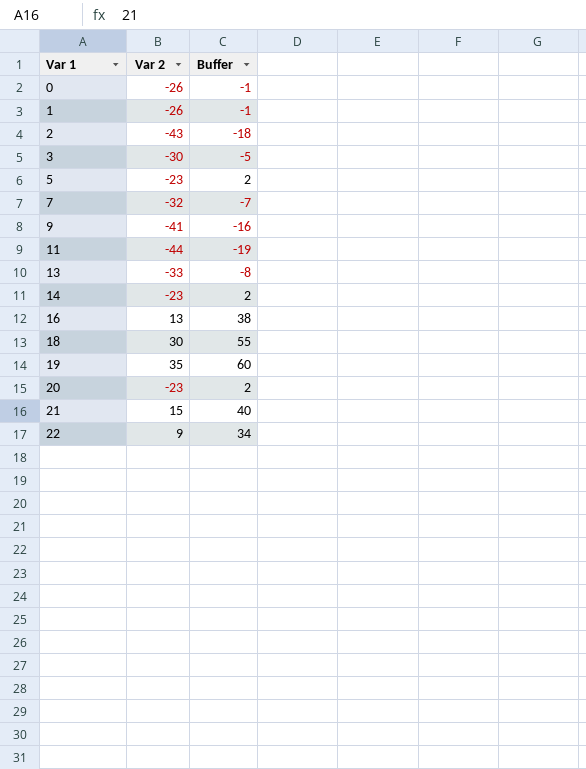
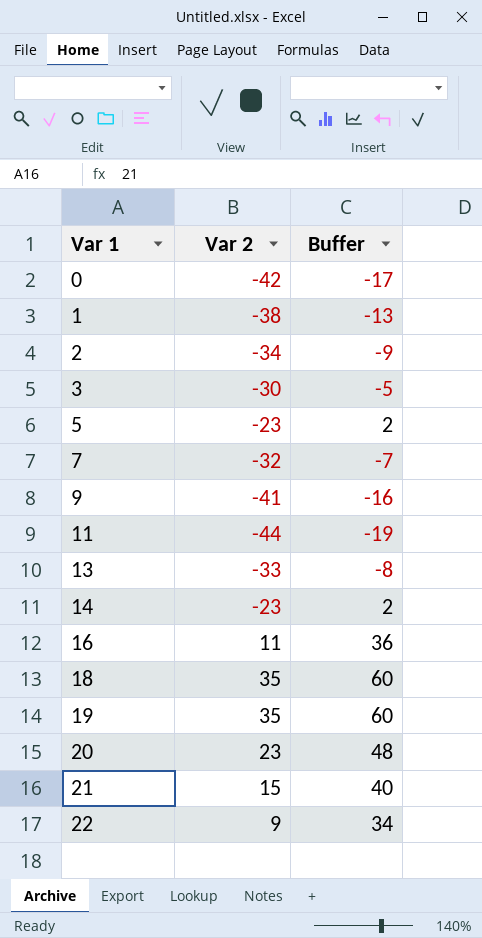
0 | Var 2: -26 -> -42
0 | Buffer: -1 -> -17
1 | Var 2: -26 -> -38
1 | Buffer: -1 -> -13
2 | Var 2: -43 -> -34
2 | Buffer: -18 -> -9
16 | Var 2: 13 -> 11
16 | Buffer: 38 -> 36
18 | Var 2: 30 -> 35
18 | Buffer: 55 -> 60
20 | Var 2: -23 -> 23
20 | Buffer: 2 -> 48

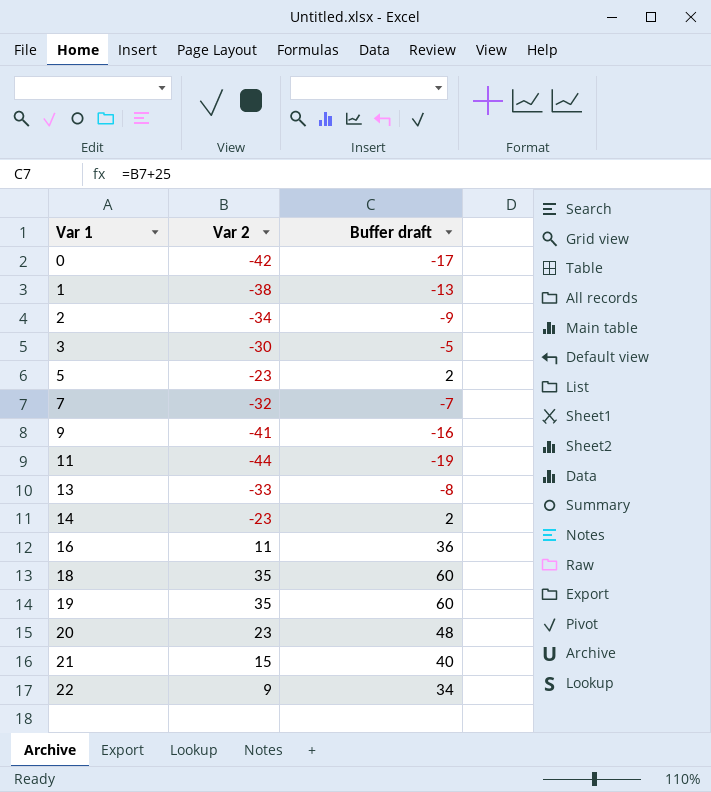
column name: Buffer -> Buffer draft

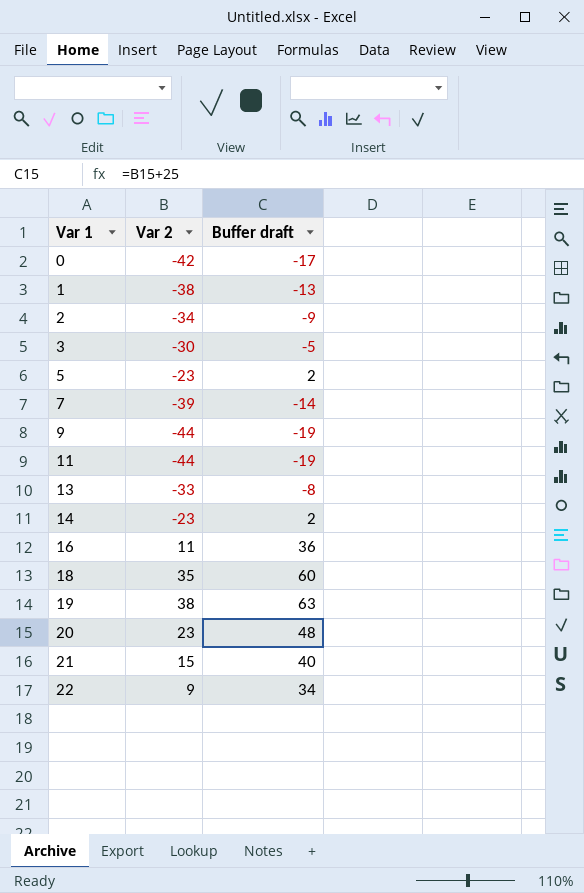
7 | Var 2: -32 -> -39
7 | Buffer draft: -7 -> -14
9 | Var 2: -41 -> -44
9 | Buffer draft: -16 -> -19
19 | Var 2: 35 -> 38
19 | Buffer draft: 60 -> 63

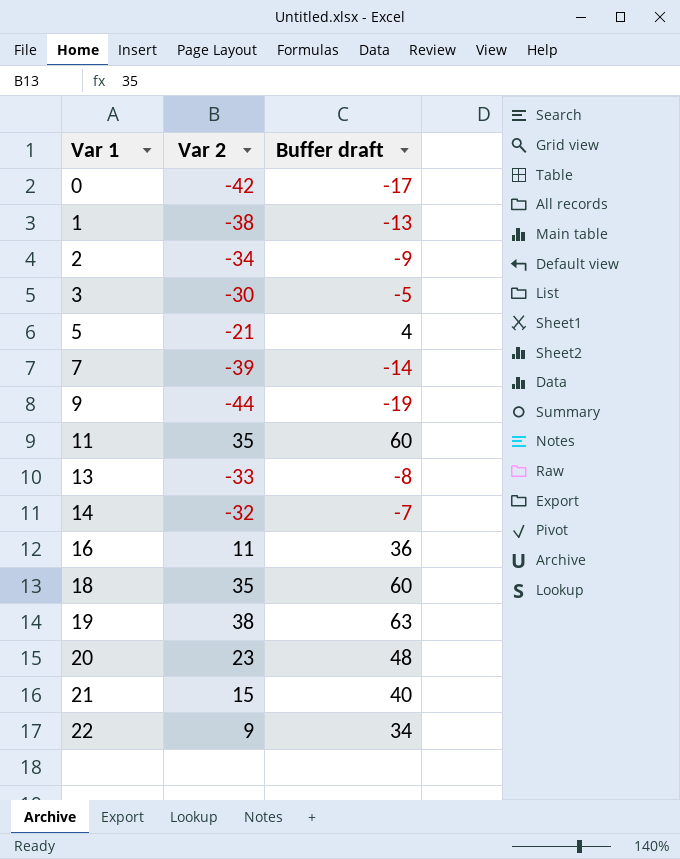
5 | Var 2: -23 -> -21
5 | Buffer draft: 2 -> 4
11 | Var 2: -44 -> 35
11 | Buffer draft: -19 -> 60
14 | Var 2: -23 -> -32
14 | Buffer draft: 2 -> -7

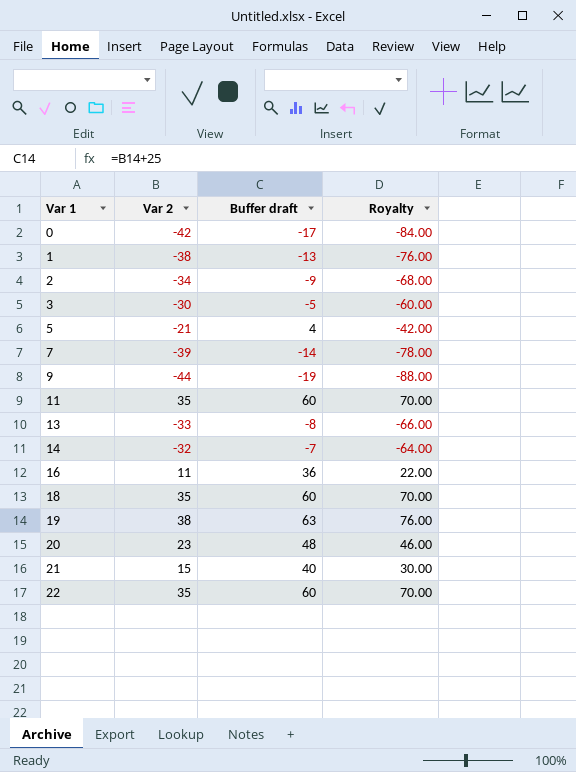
column Royalty | formula: none -> [Var 2] * 2
22 | Var 2: 9 -> 35
22 | Buffer draft: 34 -> 60

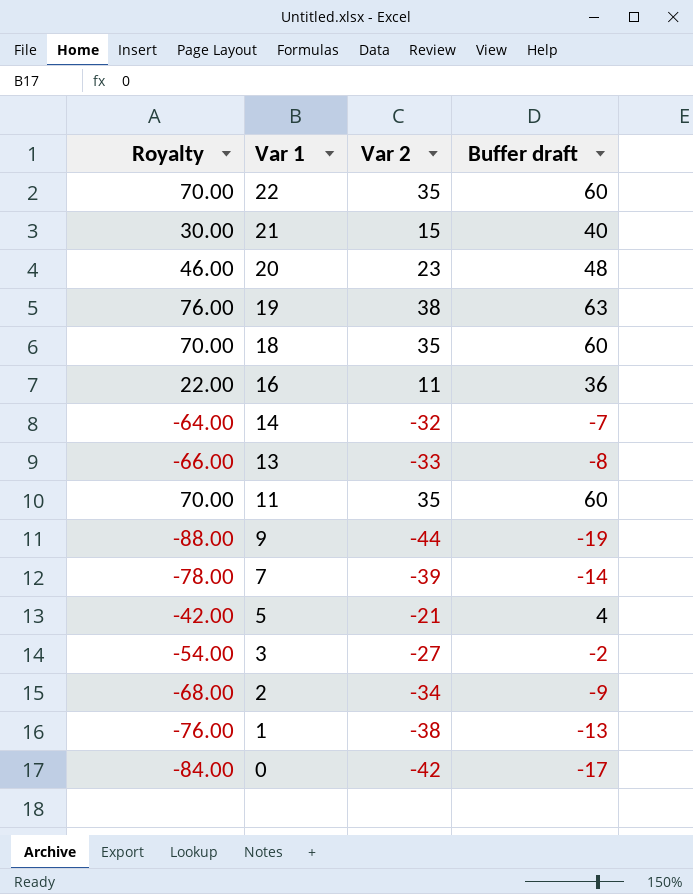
row order: Var 1 ascending -> Var 1 descending
column Royalty | position: 4 -> 1
3 | Royalty: -60.00 -> -54.00
3 | Var 2: -30 -> -27
3 | Buffer draft: -5 -> -2

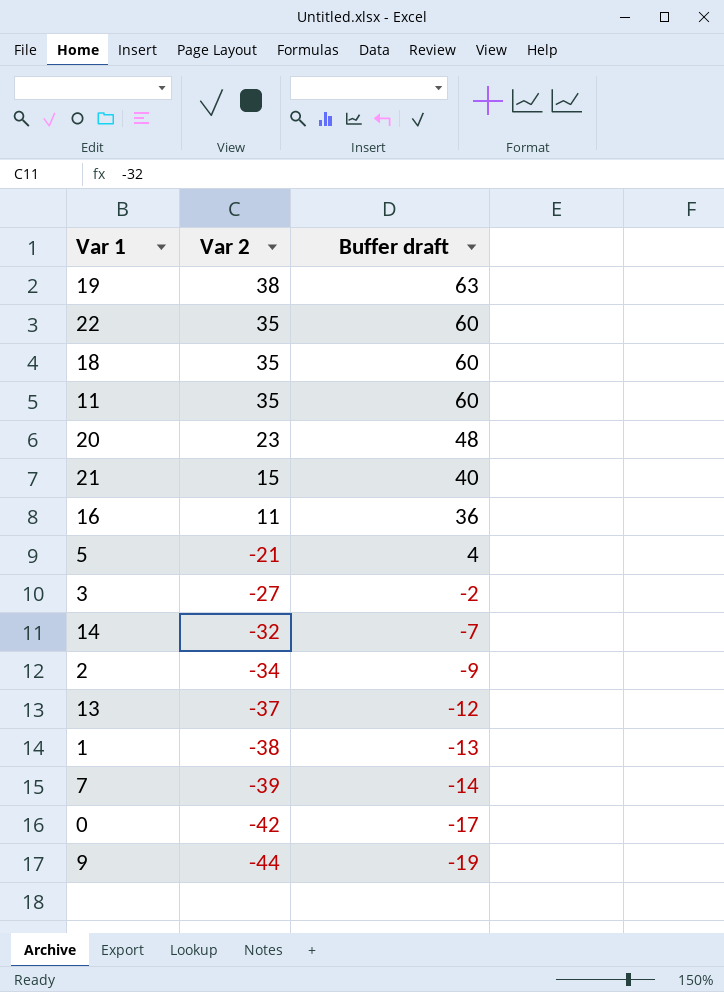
row order: Var 1 descending -> Var 2 descending
column Royalty | formula: [Var 2] * 2 -> none
13 | Var 2: -33 -> -37
13 | Buffer draft: -8 -> -12

